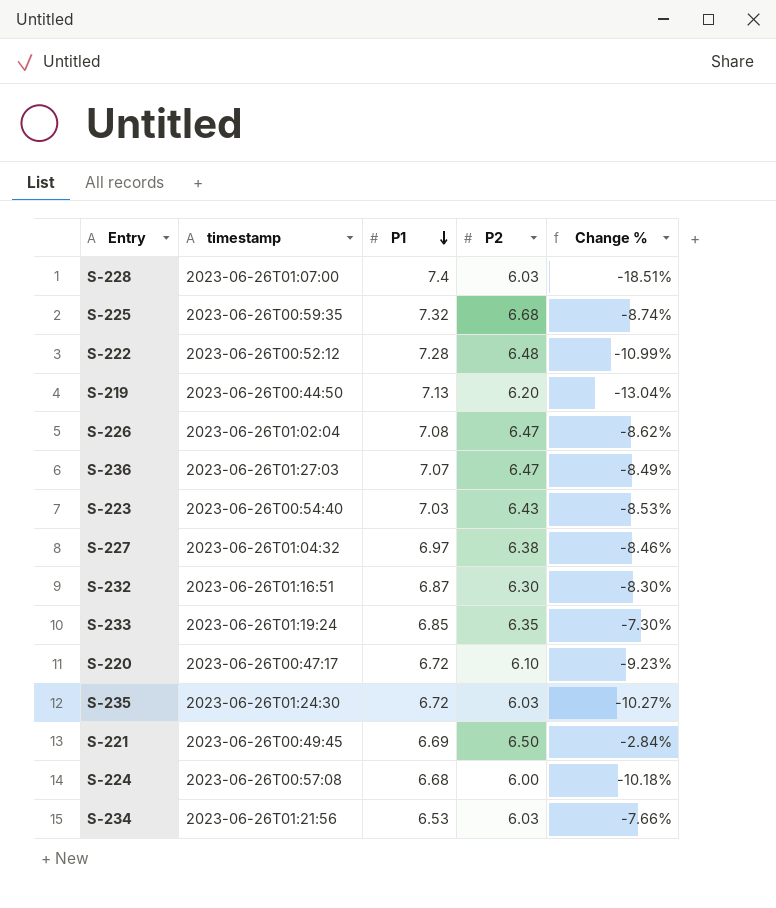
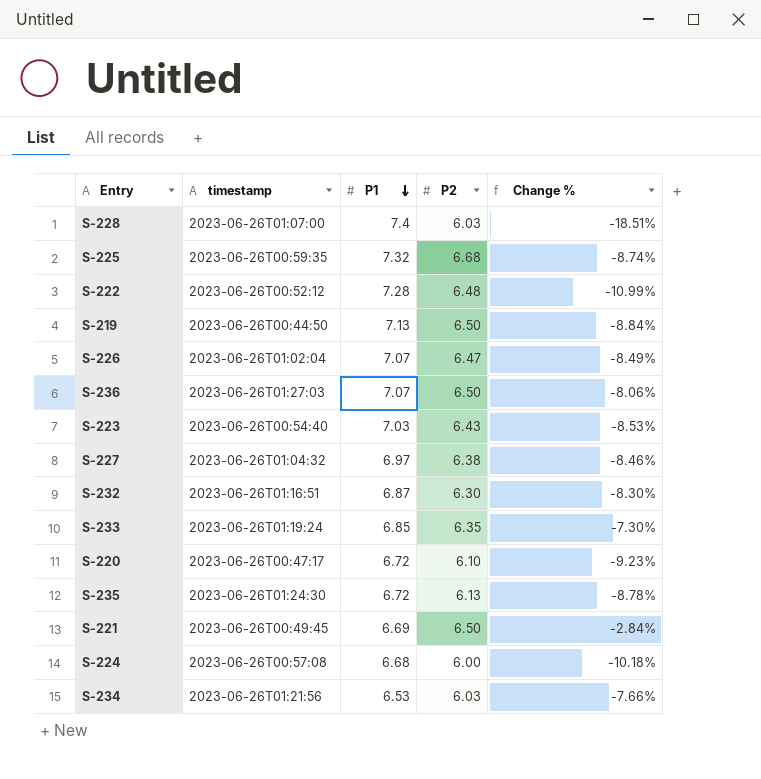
S-219 | P2: 6.20 -> 6.50
S-219 | Change %: -13.04% -> -8.84%
S-226 | P1: 7.08 -> 7.07
S-226 | Change %: -8.62% -> -8.49%
S-236 | P2: 6.47 -> 6.50
S-236 | Change %: -8.49% -> -8.06%
S-235 | P2: 6.03 -> 6.13
S-235 | Change %: -10.27% -> -8.78%

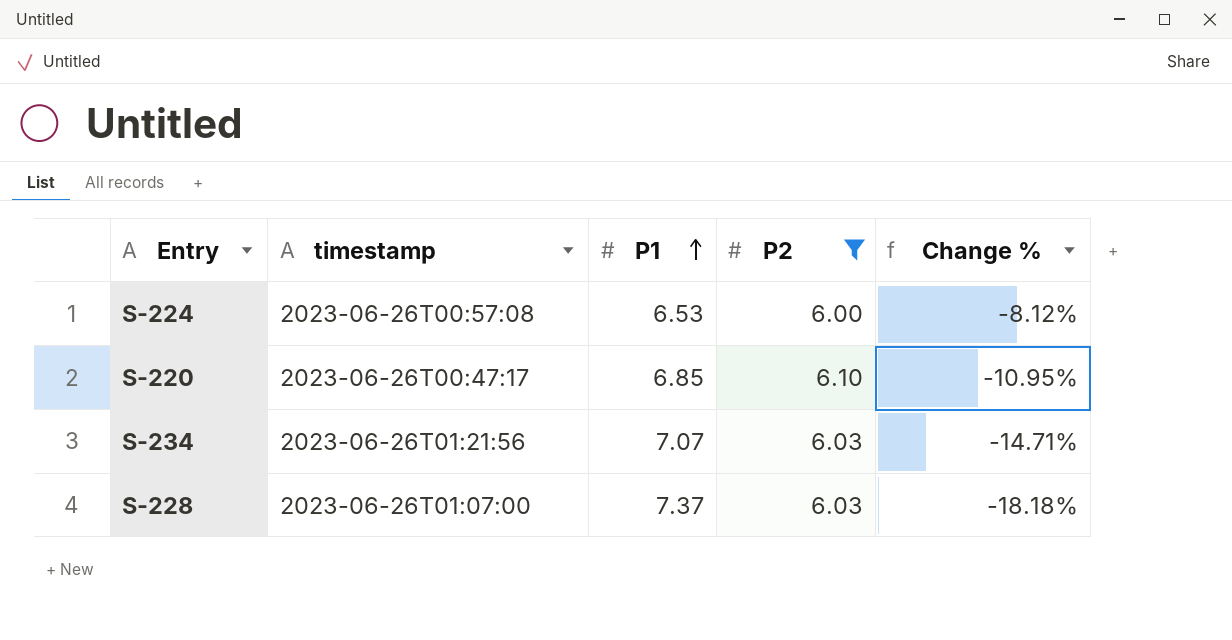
filter: none -> P2 <= 6.10
row order: P1 descending -> P1 ascending
S-224 | P1: 6.68 -> 6.53
S-224 | Change %: -10.18% -> -8.12%
S-220 | P1: 6.72 -> 6.85
S-220 | Change %: -9.23% -> -10.95%
S-234 | P1: 6.53 -> 7.07
S-234 | Change %: -7.66% -> -14.71%
S-228 | P1: 7.4 -> 7.37
S-228 | Change %: -18.51% -> -18.18%

